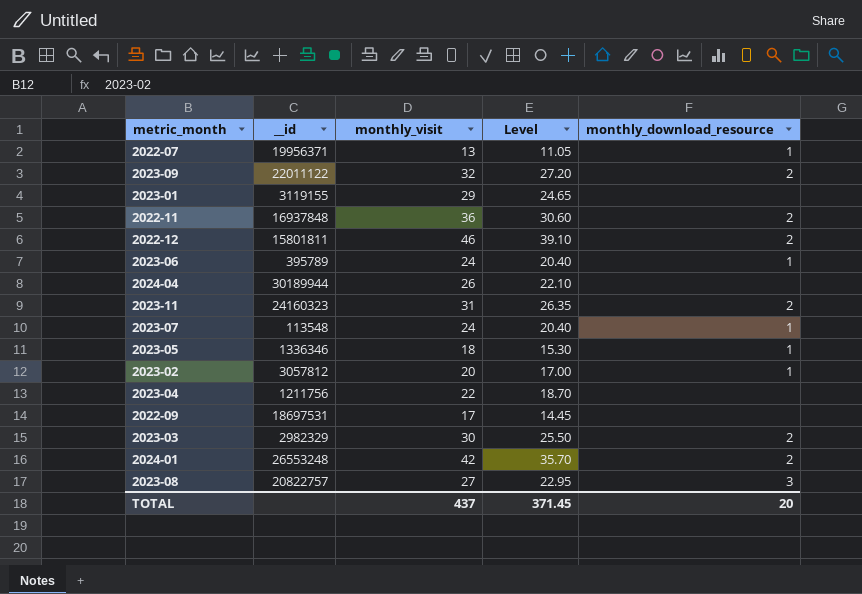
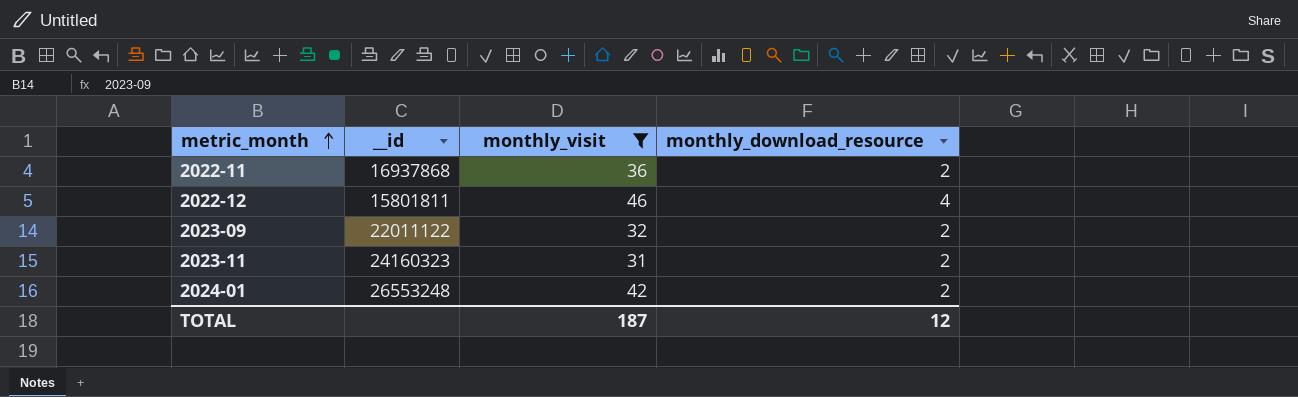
filter: none -> monthly_visit >= 31
row order: none -> metric_month ascending
column Level | formula: [monthly_visit] * 0.85 -> none
2022-11 | __id: 16937848 -> 16937868
2022-12 | monthly_download_resource: 2 -> 4
TOTAL | monthly_visit: 437 -> 187
TOTAL | monthly_download_resource: 20 -> 12

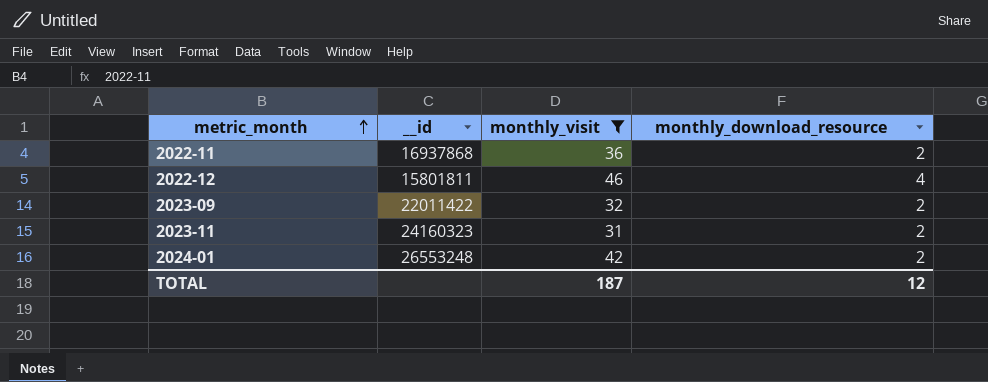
2023-09 | __id: 22011122 -> 22011422

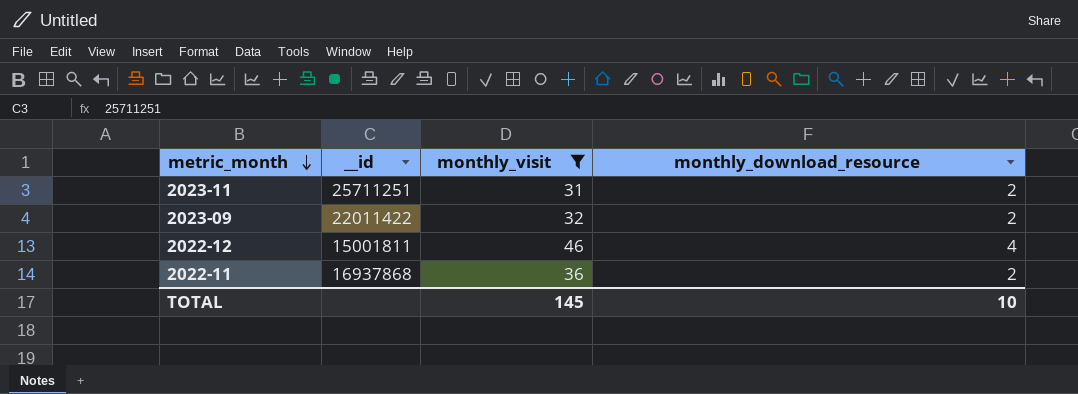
row order: metric_month ascending -> metric_month descending
row 2024-01: 26553248 | 42 | 2 -> none
2023-11 | __id: 24160323 -> 25711251
2022-12 | __id: 15801811 -> 15001811
TOTAL | monthly_visit: 187 -> 145
TOTAL | monthly_download_resource: 12 -> 10

